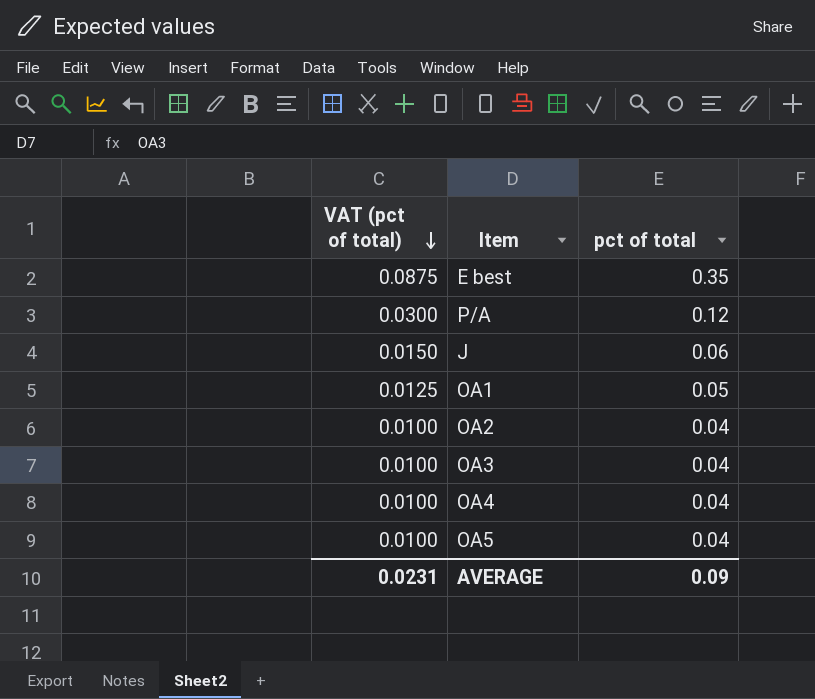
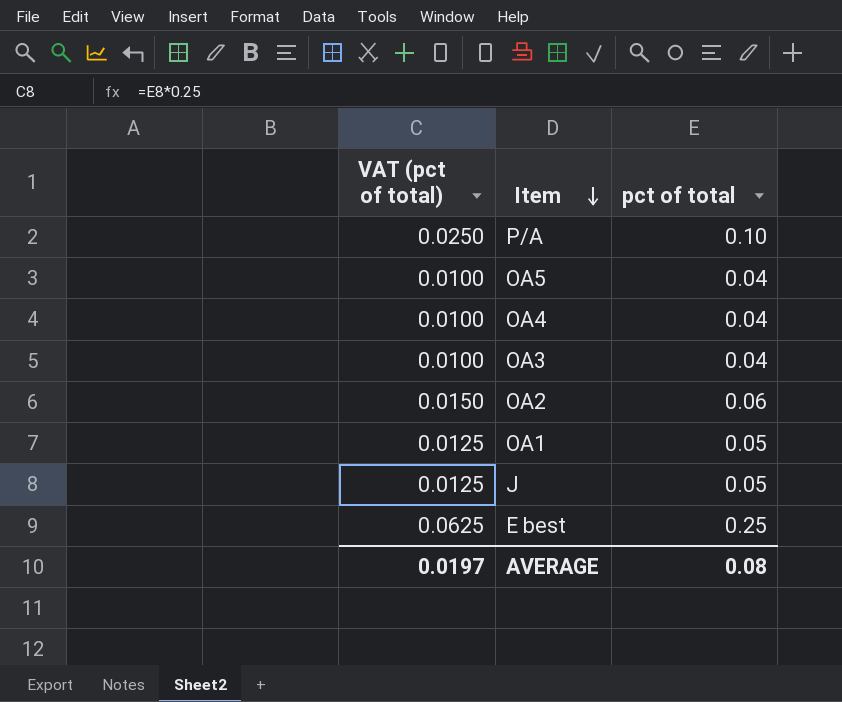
row order: VAT (pct of total) descending -> Item descending
P/A | VAT (pct of total): 0.0300 -> 0.0250
P/A | pct of total: 0.12 -> 0.10
OA2 | VAT (pct of total): 0.0100 -> 0.0150
OA2 | pct of total: 0.04 -> 0.06
J | VAT (pct of total): 0.0150 -> 0.0125
J | pct of total: 0.06 -> 0.05
E best | VAT (pct of total): 0.0875 -> 0.0625
E best | pct of total: 0.35 -> 0.25
AVERAGE | VAT (pct of total): 0.0231 -> 0.0197
AVERAGE | pct of total: 0.09 -> 0.08

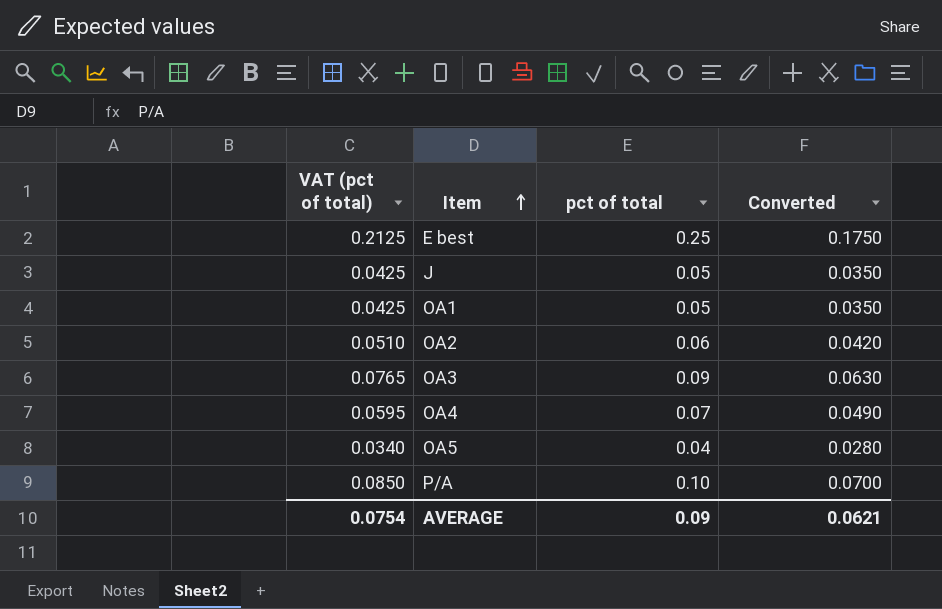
row order: Item descending -> Item ascending
column VAT (pct of total) | formula: [pct of total] * 0.25 -> [pct of total] * 0.85
column Converted | formula: none -> [pct of total] * 0.7
OA3 | pct of total: 0.04 -> 0.09
OA4 | pct of total: 0.04 -> 0.07
AVERAGE | VAT (pct of total): 0.0197 -> 0.0754
AVERAGE | pct of total: 0.08 -> 0.09

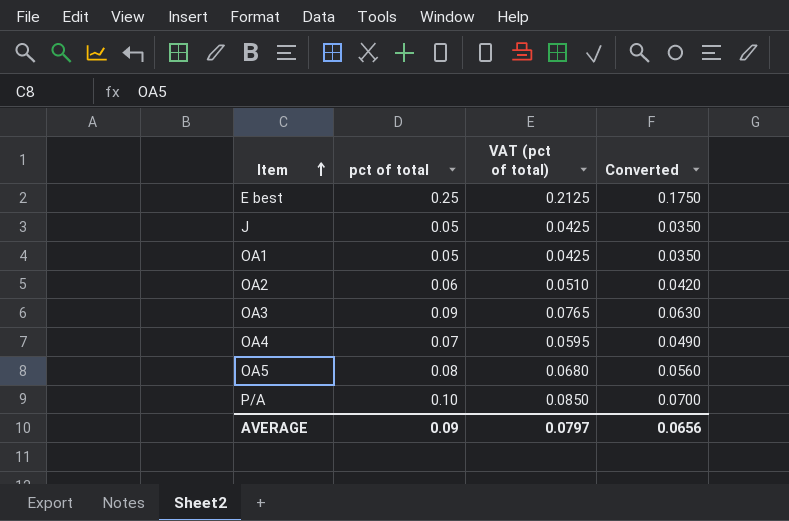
column VAT (pct of total) | position: 1 -> 3
OA5 | pct of total: 0.04 -> 0.08
OA5 | VAT (pct of total): 0.0340 -> 0.0680
OA5 | Converted: 0.0280 -> 0.0560
AVERAGE | VAT (pct of total): 0.0754 -> 0.0797
AVERAGE | Converted: 0.0621 -> 0.0656

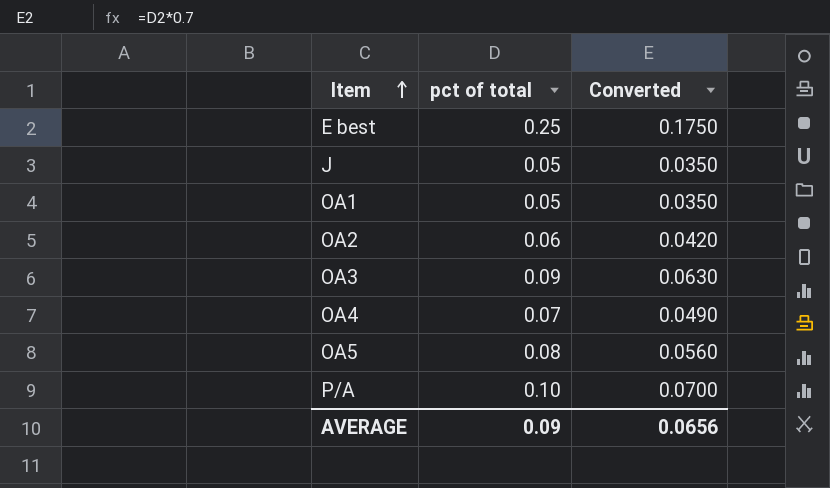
column VAT (pct of total) | formula: [pct of total] * 0.85 -> none

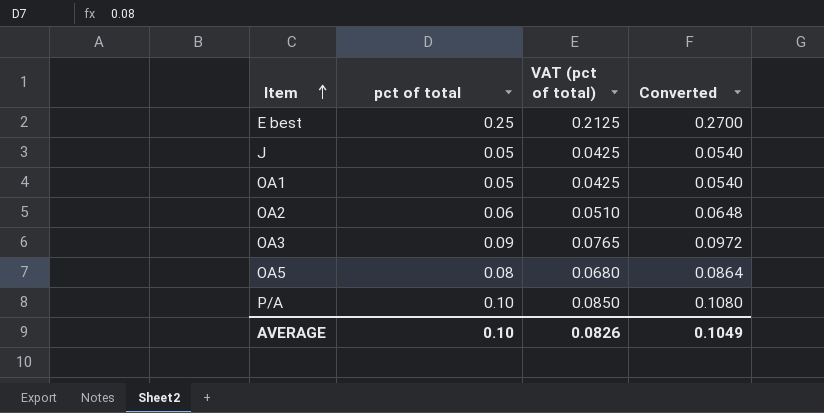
column VAT (pct of total) | formula: none -> [pct of total] * 0.85
column Converted | formula: [pct of total] * 0.7 -> [pct of total] * 1.08
row OA4: 0.07 | 0.0490 -> none
AVERAGE | pct of total: 0.09 -> 0.10
AVERAGE | Converted: 0.0656 -> 0.1049

